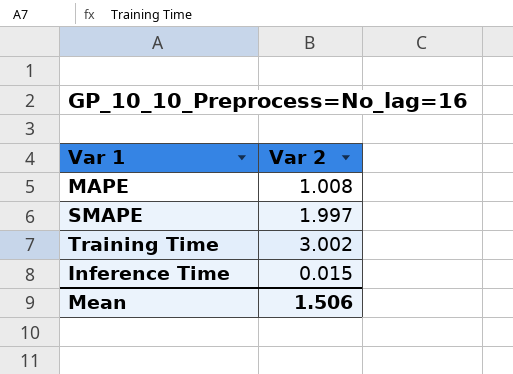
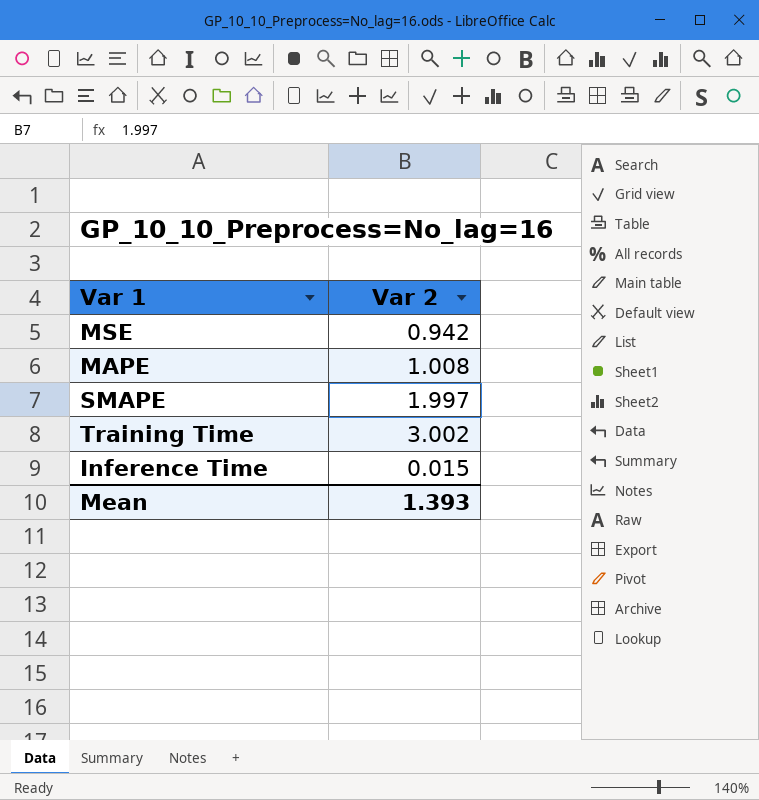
row MSE: none -> 0.942
Mean | Var 2: 1.506 -> 1.393

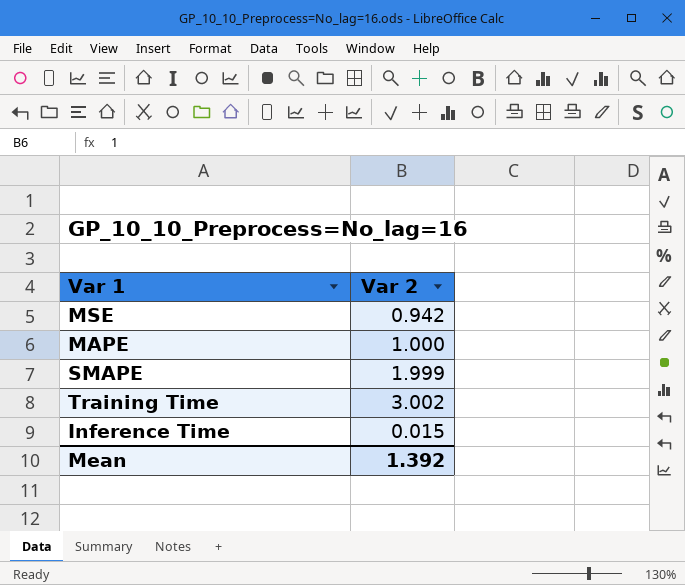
MAPE | Var 2: 1.008 -> 1.000
SMAPE | Var 2: 1.997 -> 1.999
Mean | Var 2: 1.393 -> 1.392

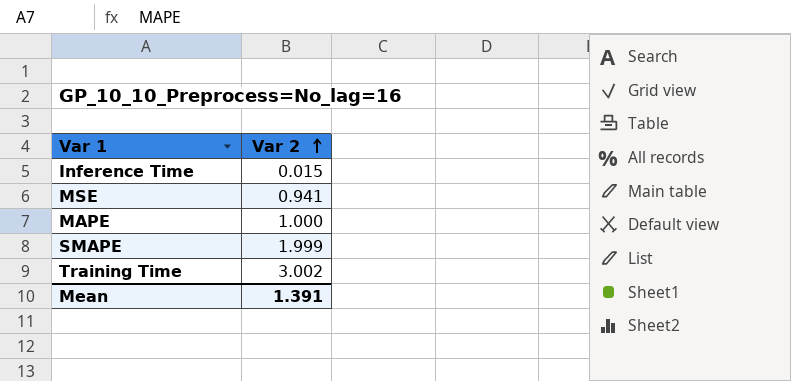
row order: none -> Var 2 ascending
MSE | Var 2: 0.942 -> 0.941
Mean | Var 2: 1.392 -> 1.391

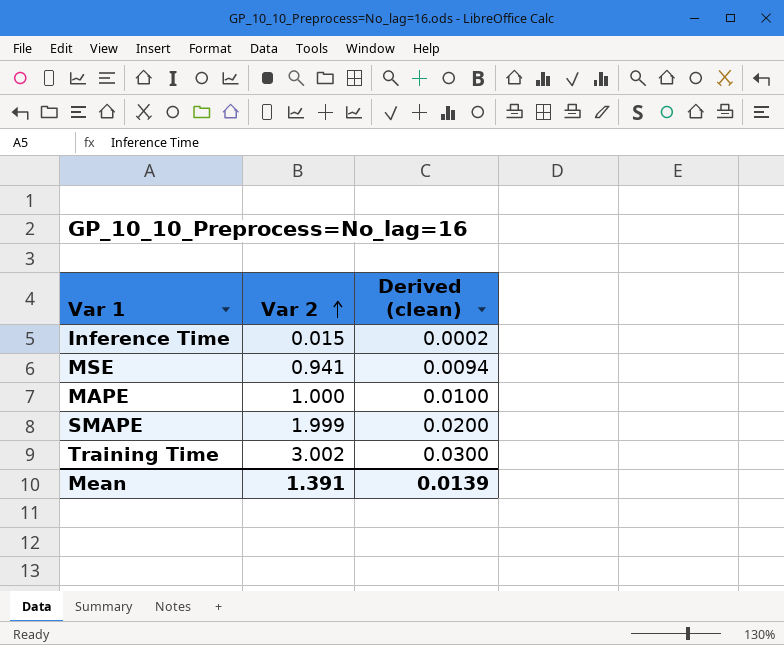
column Derived (clean) | formula: none -> [Var 2] * 0.01

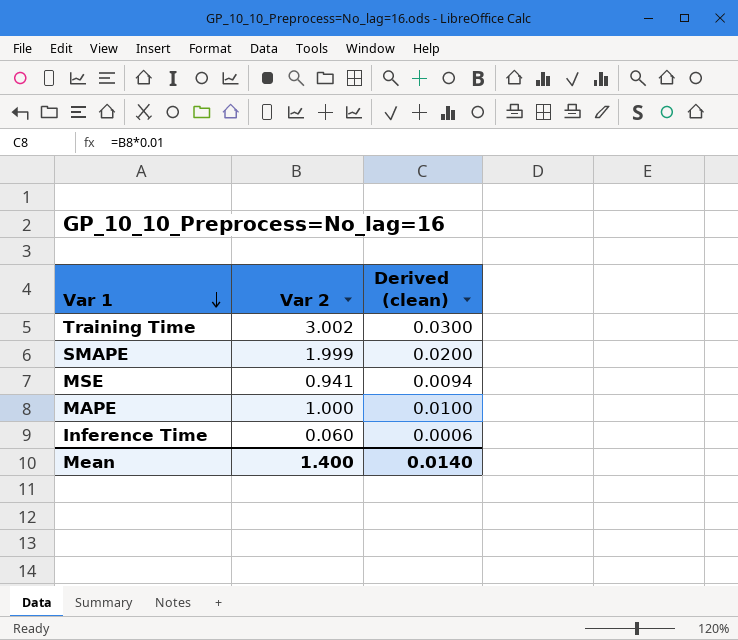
row order: Var 2 ascending -> Var 1 descending
Inference Time | Var 2: 0.015 -> 0.060
Inference Time | Derived (clean): 0.0002 -> 0.0006
Mean | Var 2: 1.391 -> 1.400
Mean | Derived (clean): 0.0139 -> 0.0140

